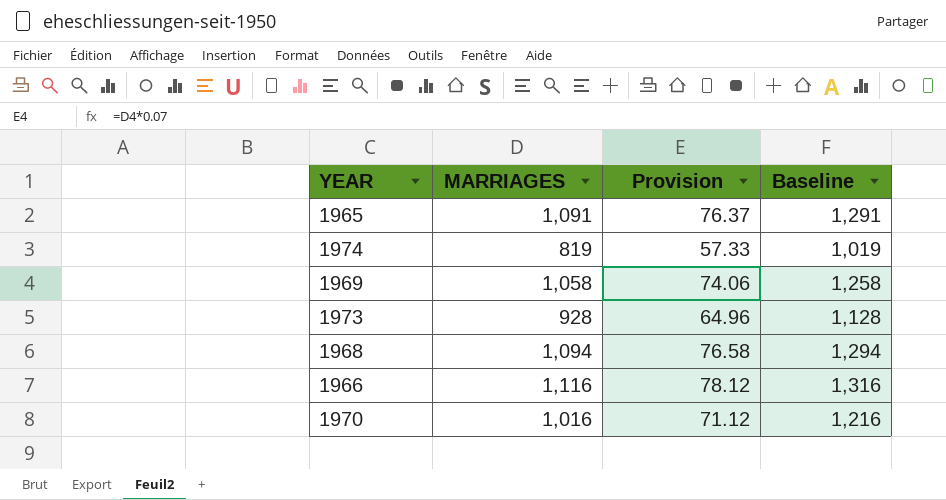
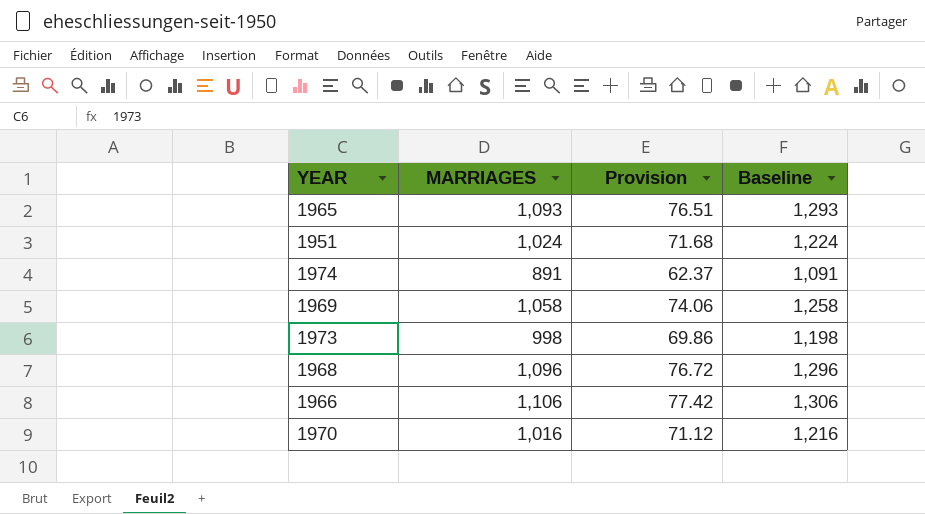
1965 | MARRIAGES: 1,091 -> 1,093
1965 | Provision: 76.37 -> 76.51
1965 | Baseline: 1,291 -> 1,293
row 1951: none -> 1,024 | 71.68 | 1,224
1974 | MARRIAGES: 819 -> 891
1974 | Provision: 57.33 -> 62.37
1974 | Baseline: 1,019 -> 1,091
1973 | MARRIAGES: 928 -> 998
1973 | Provision: 64.96 -> 69.86
1973 | Baseline: 1,128 -> 1,198
1968 | MARRIAGES: 1,094 -> 1,096
1968 | Provision: 76.58 -> 76.72
1968 | Baseline: 1,294 -> 1,296
1966 | MARRIAGES: 1,116 -> 1,106
1966 | Provision: 78.12 -> 77.42
1966 | Baseline: 1,316 -> 1,306

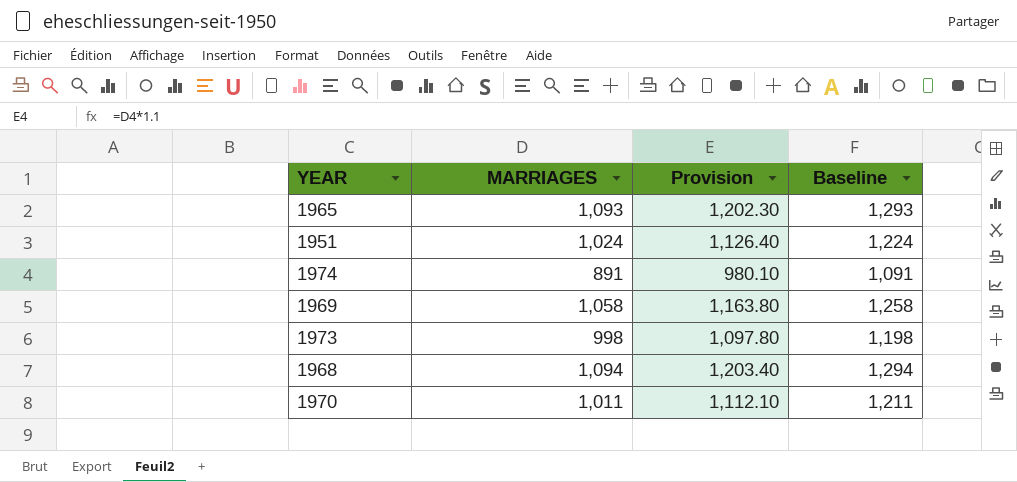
column Provision | formula: [MARRIAGES] * 0.07 -> [MARRIAGES] * 1.1
row 1966: 1,106 | 77.42 | 1,306 -> none
1968 | MARRIAGES: 1,096 -> 1,094
1968 | Baseline: 1,296 -> 1,294
1970 | MARRIAGES: 1,016 -> 1,011
1970 | Baseline: 1,216 -> 1,211

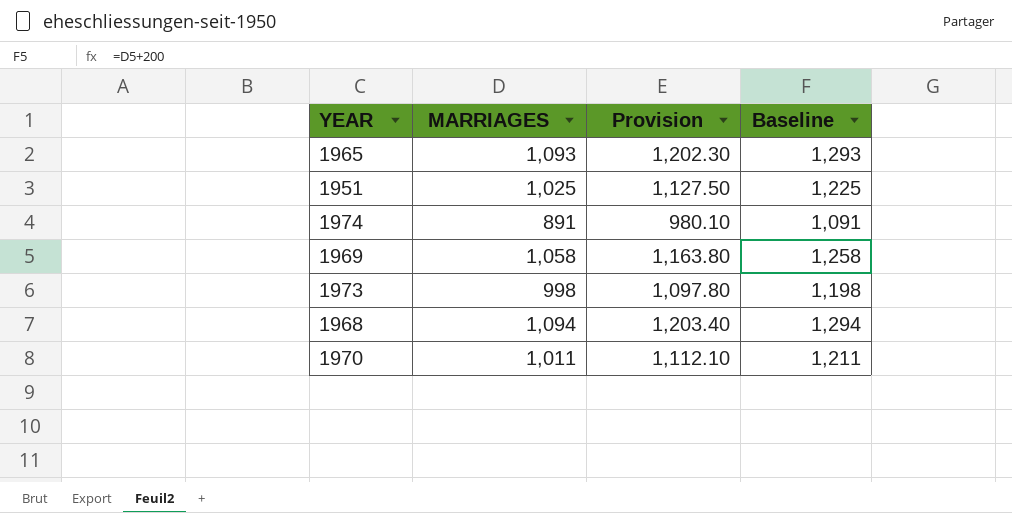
1951 | MARRIAGES: 1,024 -> 1,025
1951 | Provision: 1,126.40 -> 1,127.50
1951 | Baseline: 1,224 -> 1,225

